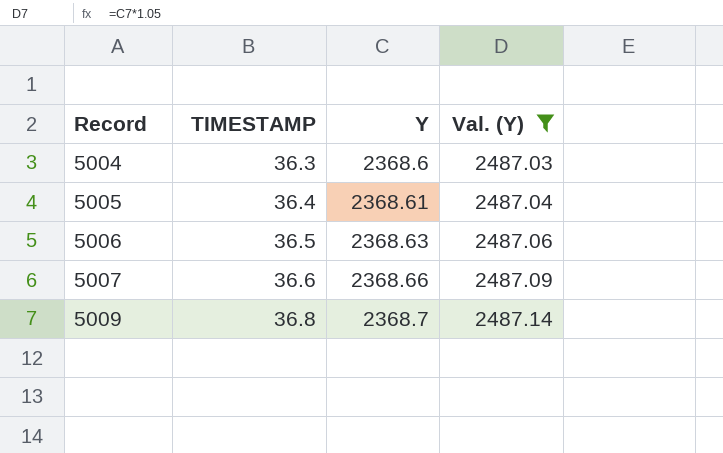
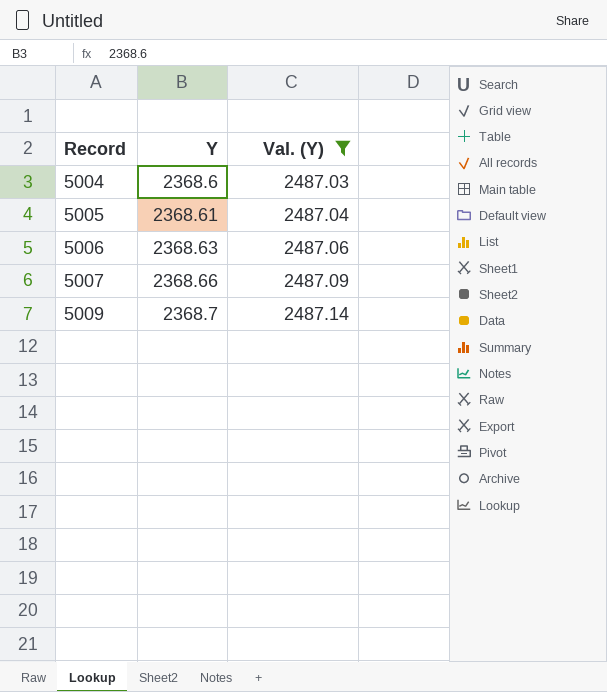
column TIMESTAMP | position: 2 -> none

